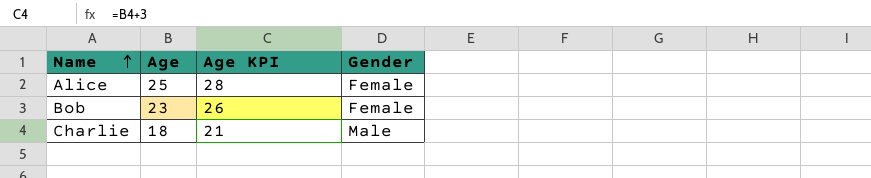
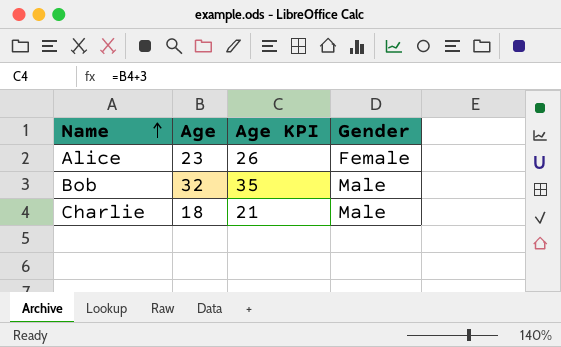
Alice | Age: 25 -> 23
Alice | Age KPI: 28 -> 26
Bob | Age: 23 -> 32
Bob | Age KPI: 26 -> 35
Bob | Gender: Female -> Male

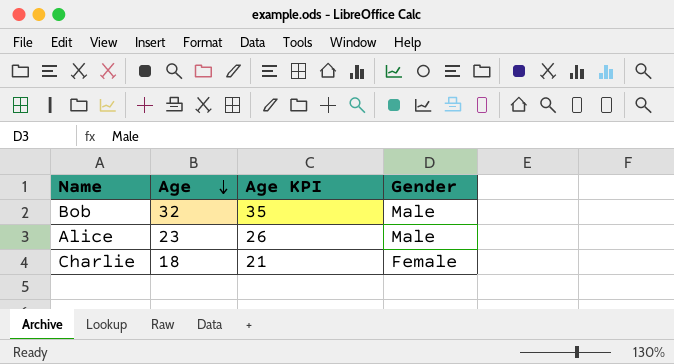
row order: Name ascending -> Age descending
Alice | Gender: Female -> Male
Charlie | Gender: Male -> Female

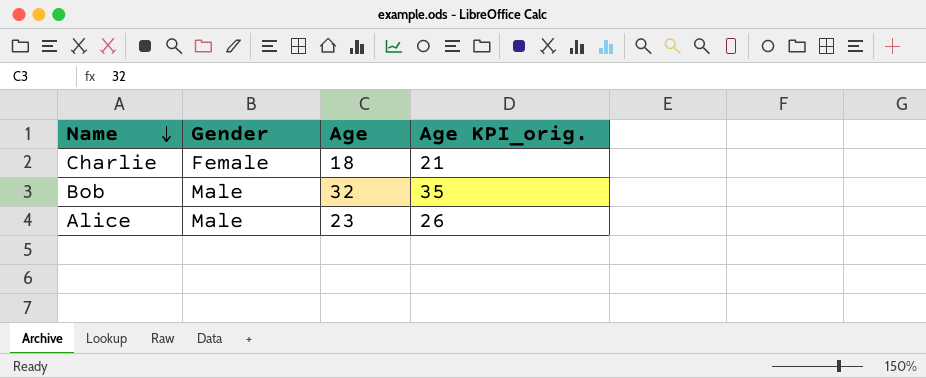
row order: Age descending -> Name descending
column Gender | position: 4 -> 2
column name: Age KPI -> Age KPI_orig.

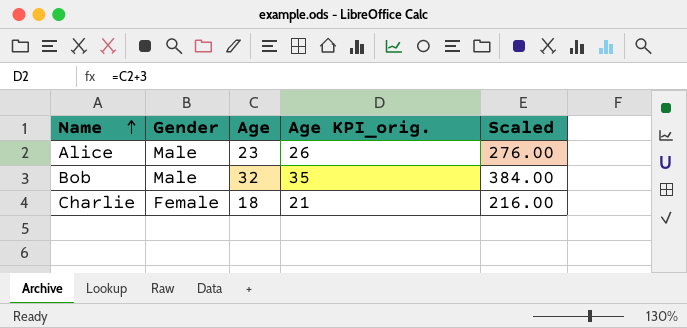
row order: Name descending -> Name ascending
column Scaled | formula: none -> [Age] * 12

